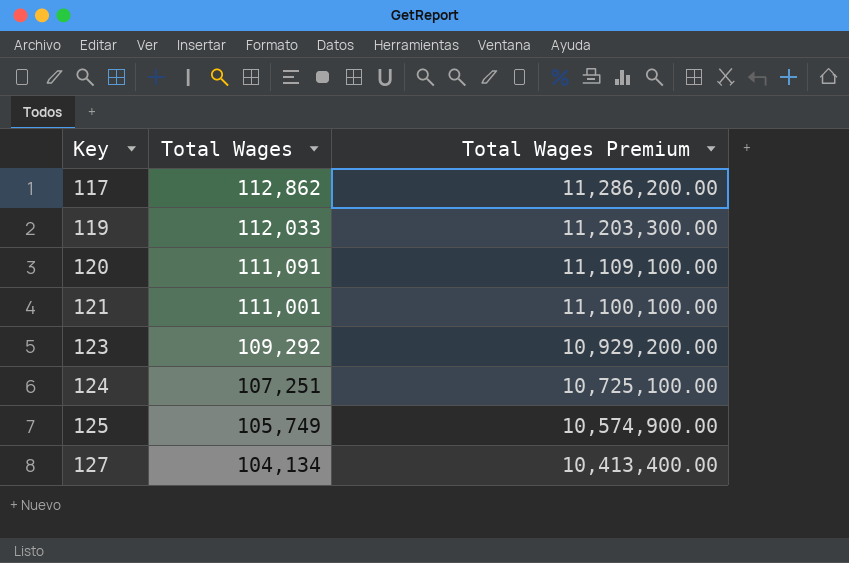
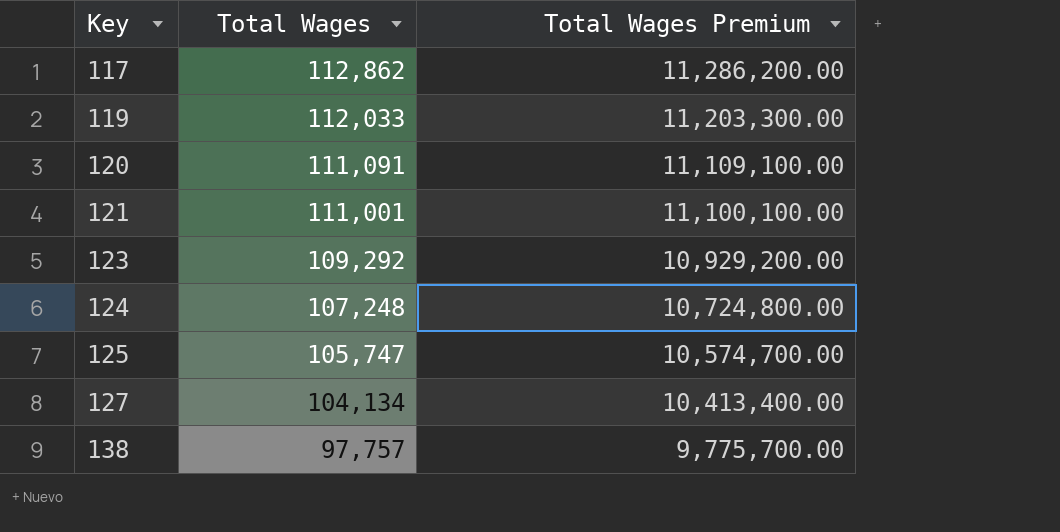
124 | Total Wages: 107,251 -> 107,248
124 | Total Wages Premium: 10,725,100.00 -> 10,724,800.00
125 | Total Wages: 105,749 -> 105,747
125 | Total Wages Premium: 10,574,900.00 -> 10,574,700.00
row 138: none -> 97,757 | 9,775,700.00

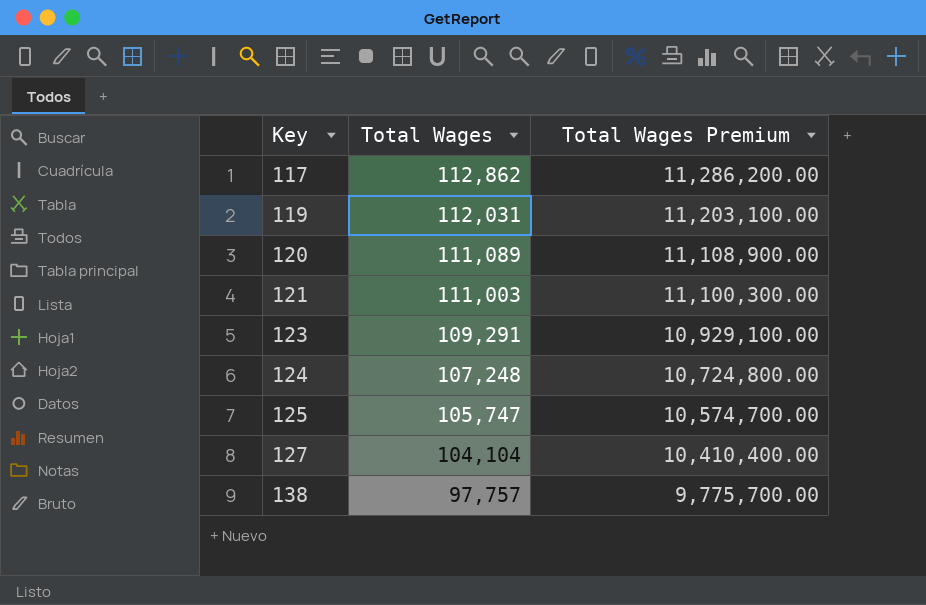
119 | Total Wages: 112,033 -> 112,031
119 | Total Wages Premium: 11,203,300.00 -> 11,203,100.00
120 | Total Wages: 111,091 -> 111,089
120 | Total Wages Premium: 11,109,100.00 -> 11,108,900.00
121 | Total Wages: 111,001 -> 111,003
121 | Total Wages Premium: 11,100,100.00 -> 11,100,300.00
123 | Total Wages: 109,292 -> 109,291
123 | Total Wages Premium: 10,929,200.00 -> 10,929,100.00
127 | Total Wages: 104,134 -> 104,104
127 | Total Wages Premium: 10,413,400.00 -> 10,410,400.00

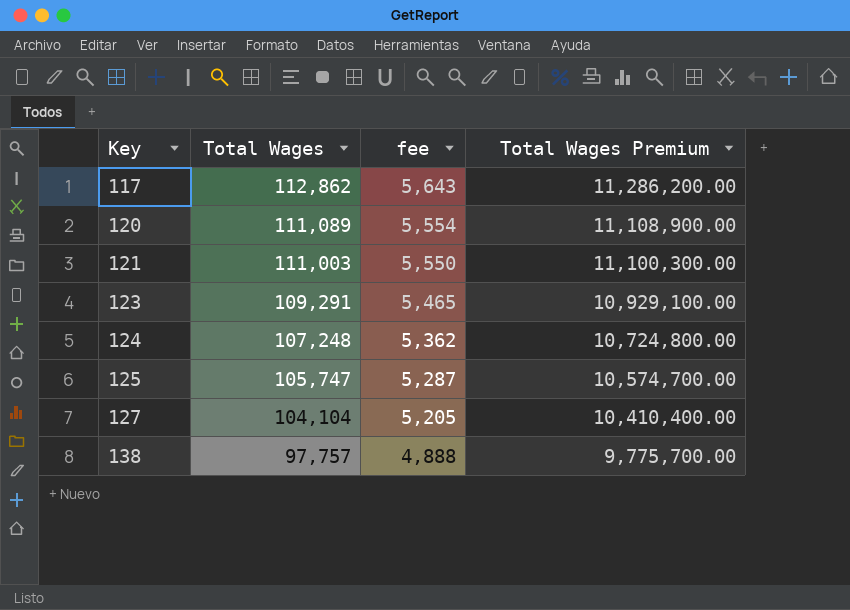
column fee | formula: none -> [Total Wages] * 0.05
row 119: 112,031 | 11,203,100.00 -> none

